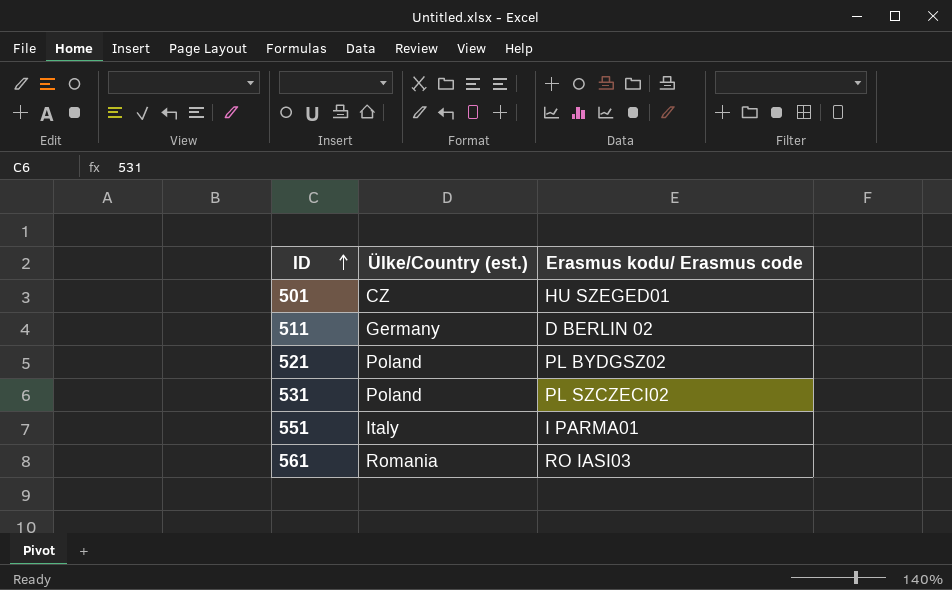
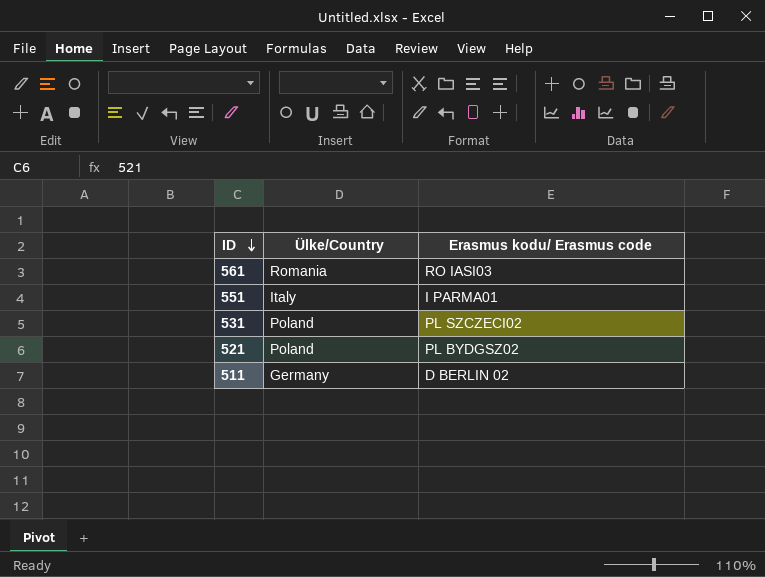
row order: ID ascending -> ID descending
column name: Ülke/Country (est.) -> Ülke/Country
row 501: CZ | HU SZEGED01 -> none

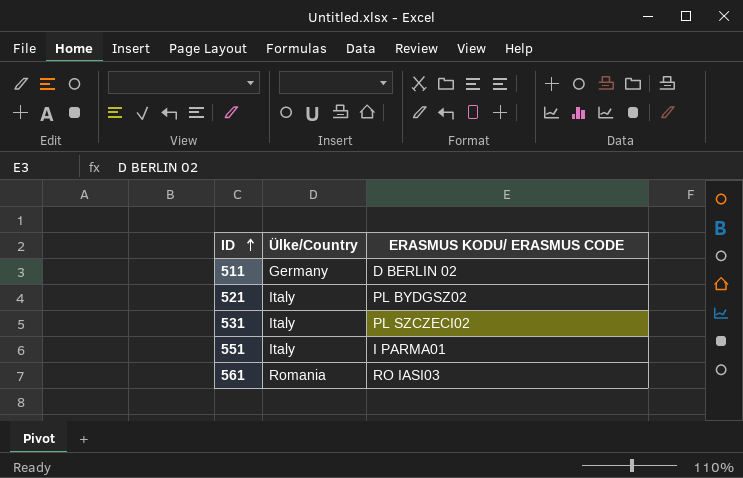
row order: ID descending -> ID ascending
column name: Erasmus kodu/ Erasmus code -> ERASMUS KODU/ ERASMUS CODE
521 | Ülke/Country: Poland -> Italy
531 | Ülke/Country: Poland -> Italy

